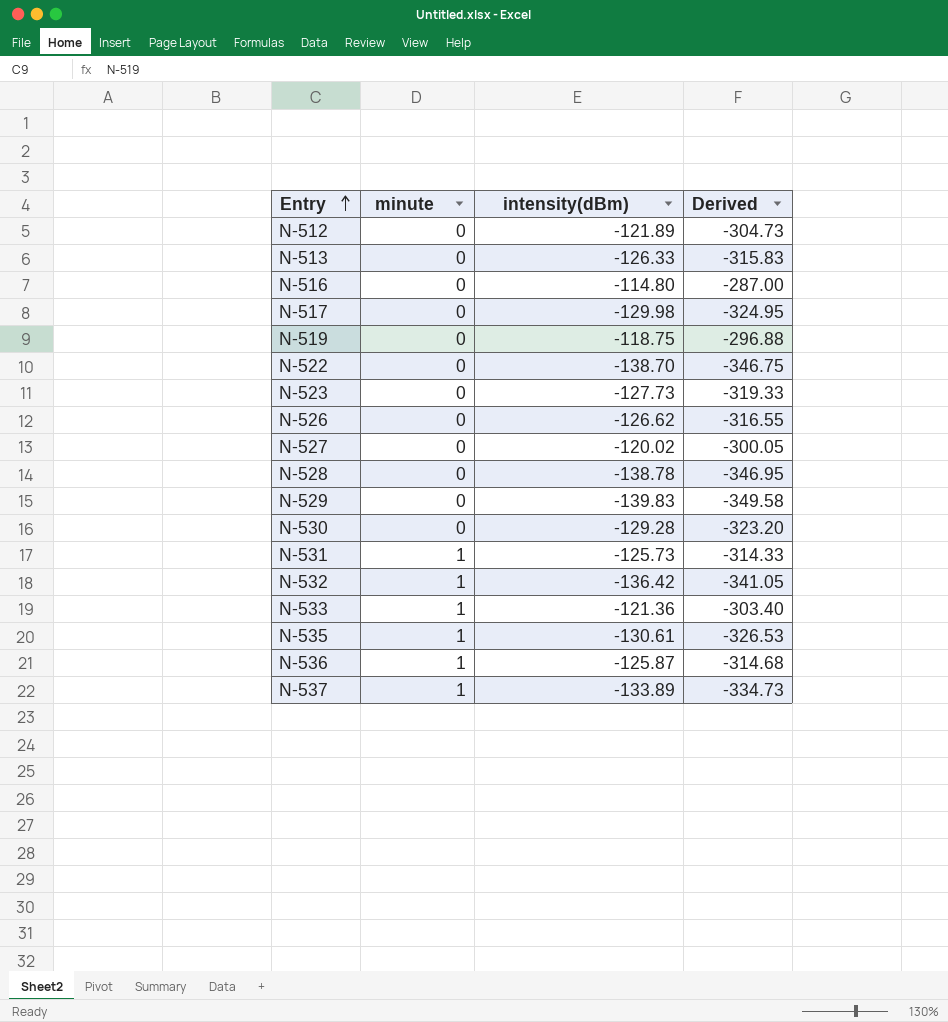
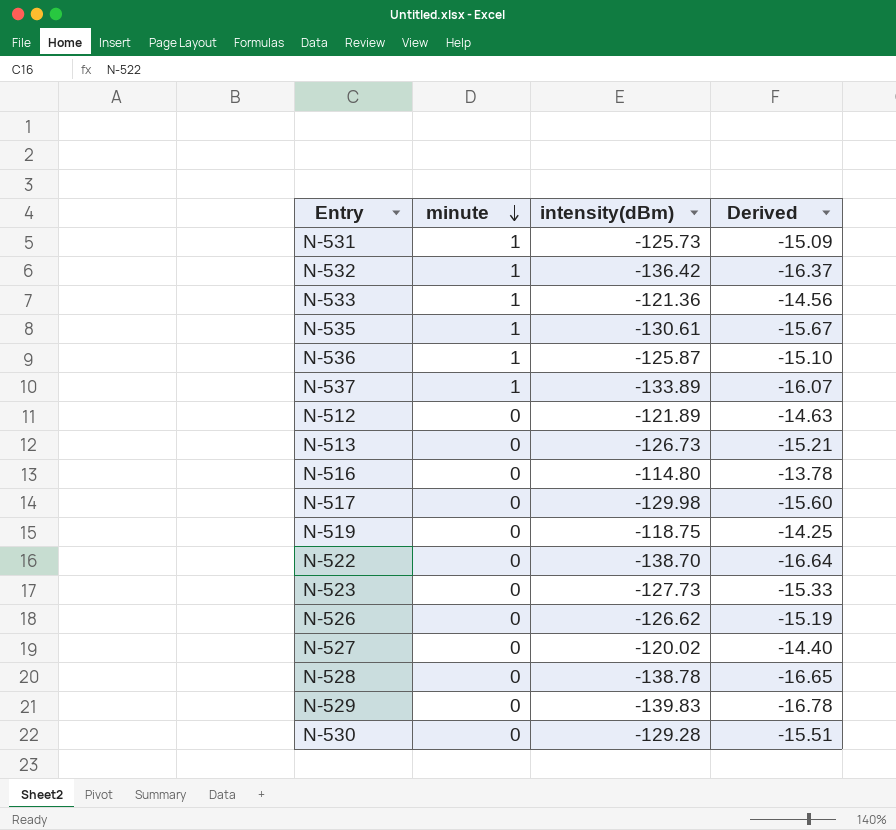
row order: Entry ascending -> minute descending
column Derived | formula: [intensity(dBm)] * 2.5 -> [intensity(dBm)] * 0.12
N-513 | intensity(dBm): -126.33 -> -126.73

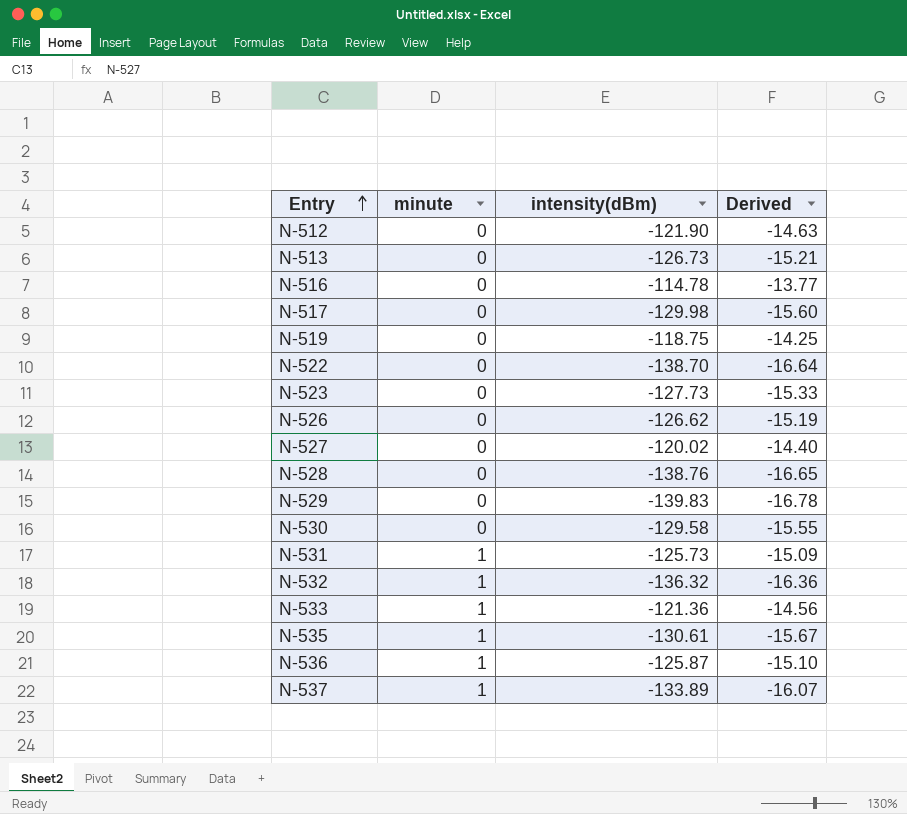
row order: minute descending -> Entry ascending
N-512 | intensity(dBm): -121.89 -> -121.90
N-516 | intensity(dBm): -114.80 -> -114.78
N-516 | Derived: -13.78 -> -13.77
N-528 | intensity(dBm): -138.78 -> -138.76
N-530 | intensity(dBm): -129.28 -> -129.58
N-530 | Derived: -15.51 -> -15.55
N-532 | intensity(dBm): -136.42 -> -136.32
N-532 | Derived: -16.37 -> -16.36

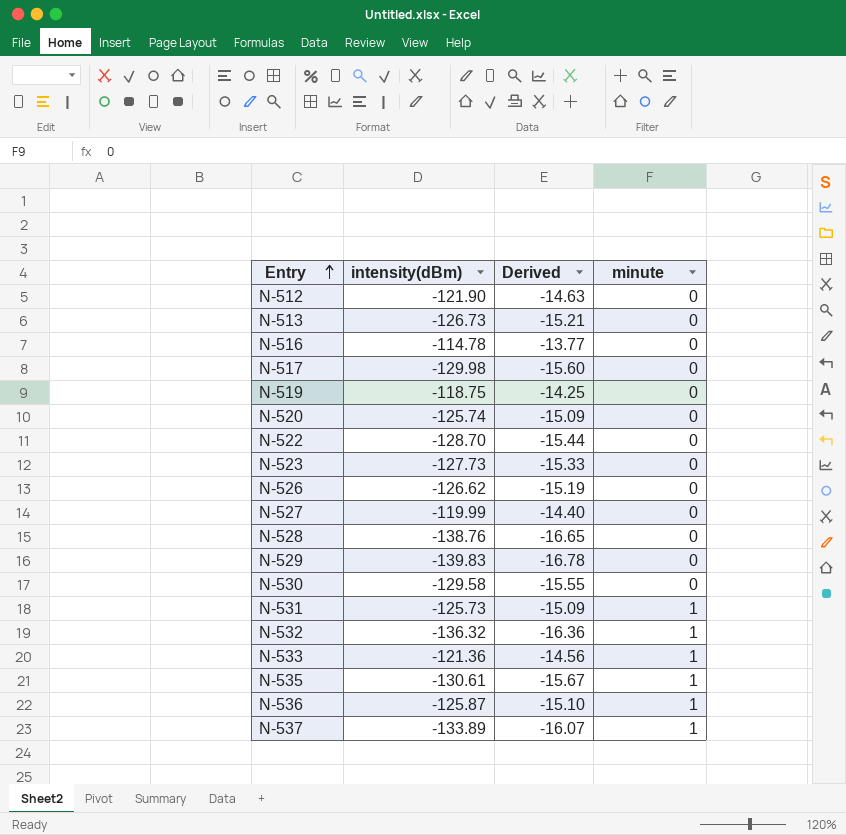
column minute | position: 2 -> 4
row N-520: none -> -125.74 | -15.09 | 0
N-522 | intensity(dBm): -138.70 -> -128.70
N-522 | Derived: -16.64 -> -15.44
N-527 | intensity(dBm): -120.02 -> -119.99

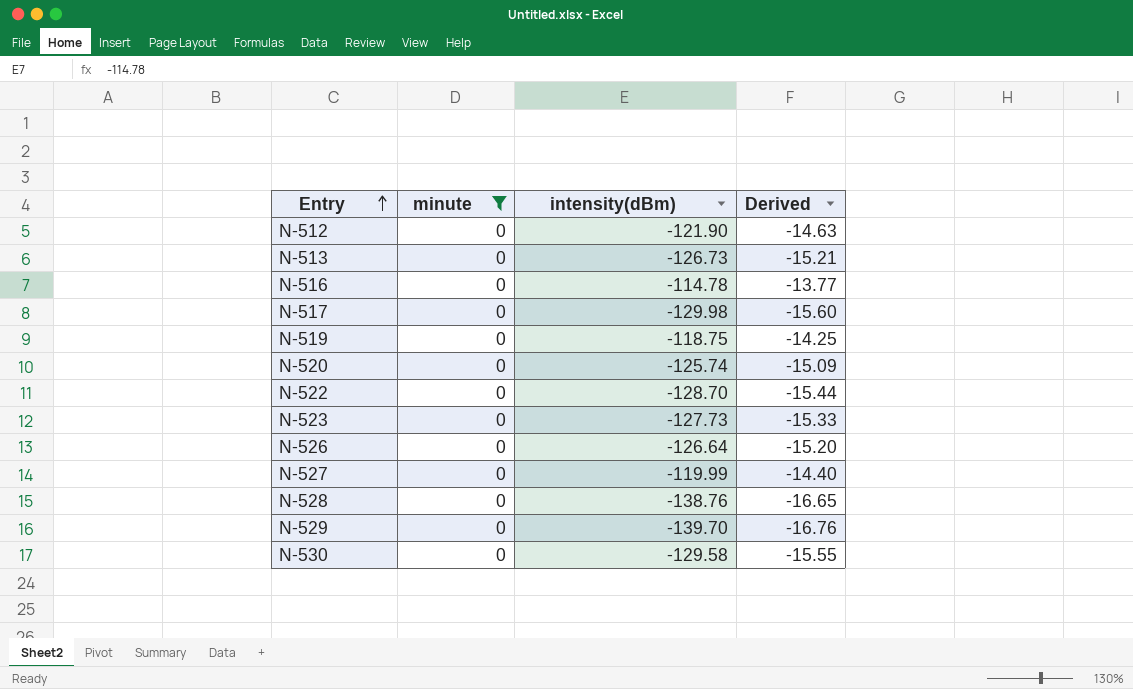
filter: none -> minute = 0
column minute | position: 4 -> 2
N-526 | intensity(dBm): -126.62 -> -126.64
N-526 | Derived: -15.19 -> -15.20
N-529 | intensity(dBm): -139.83 -> -139.70
N-529 | Derived: -16.78 -> -16.76

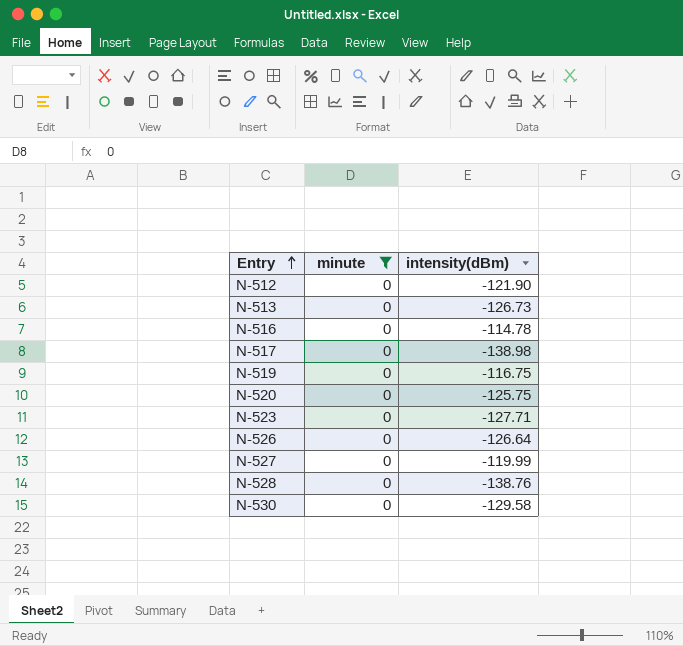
column Derived | formula: [intensity(dBm)] * 0.12 -> none
row N-522: 0 | -128.70 | -15.44 -> none
row N-529: 0 | -139.70 | -16.76 -> none
N-517 | intensity(dBm): -129.98 -> -138.98
N-519 | intensity(dBm): -118.75 -> -116.75
N-520 | intensity(dBm): -125.74 -> -125.75
N-523 | intensity(dBm): -127.73 -> -127.71

